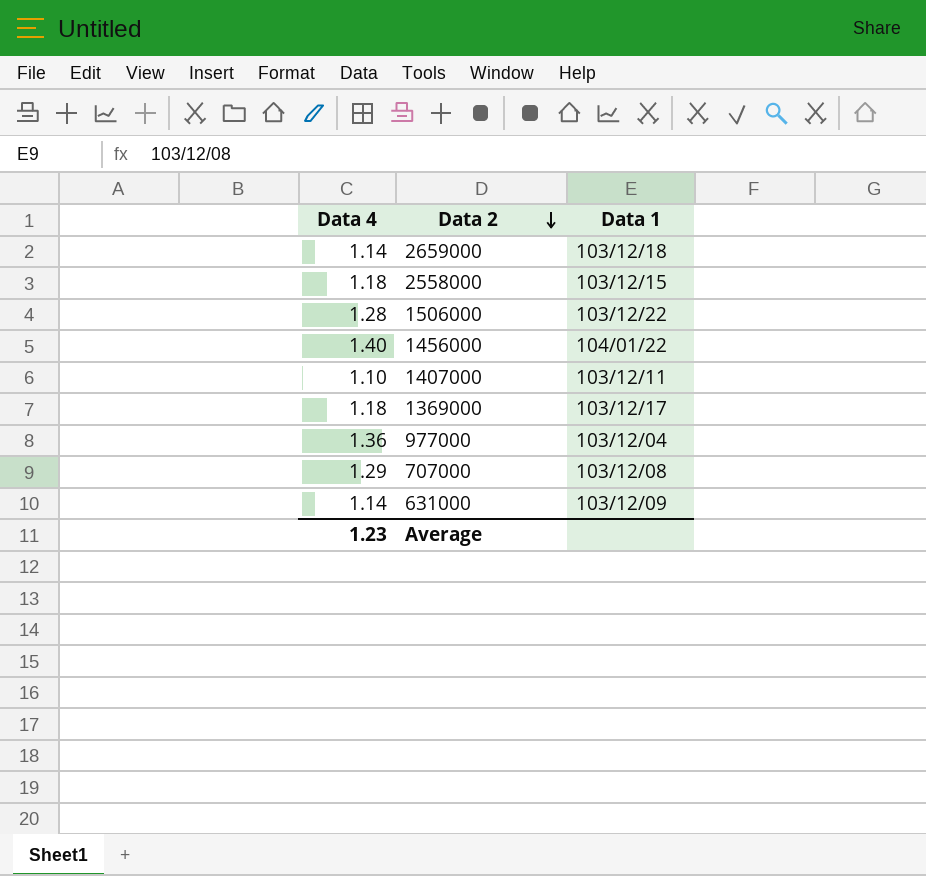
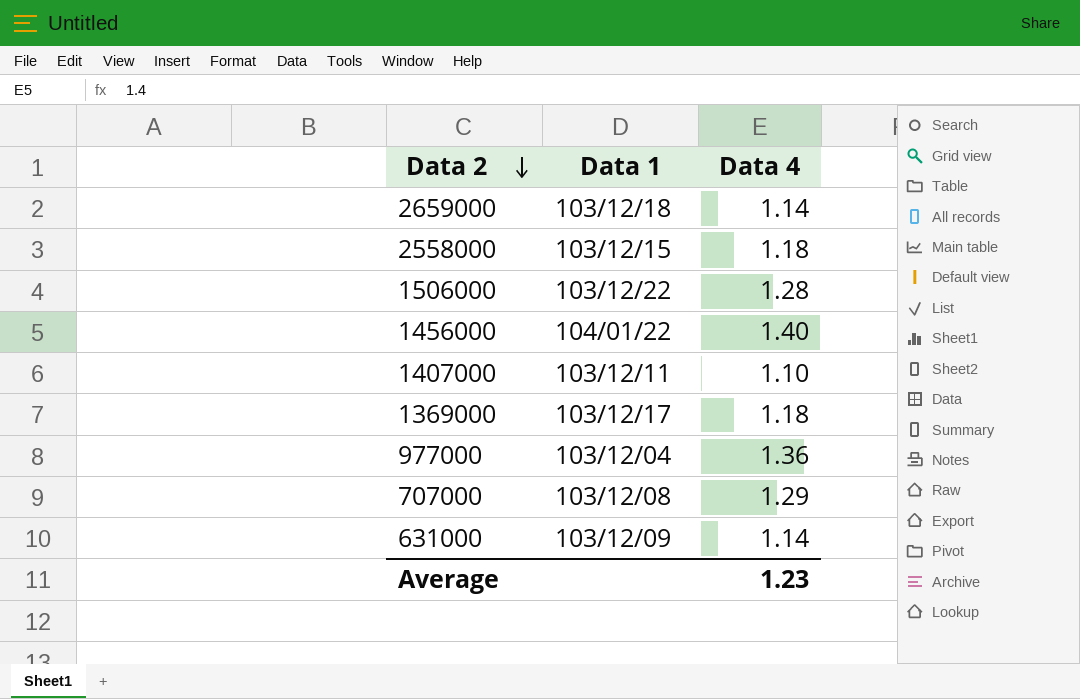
column Data 4 | position: 1 -> 3

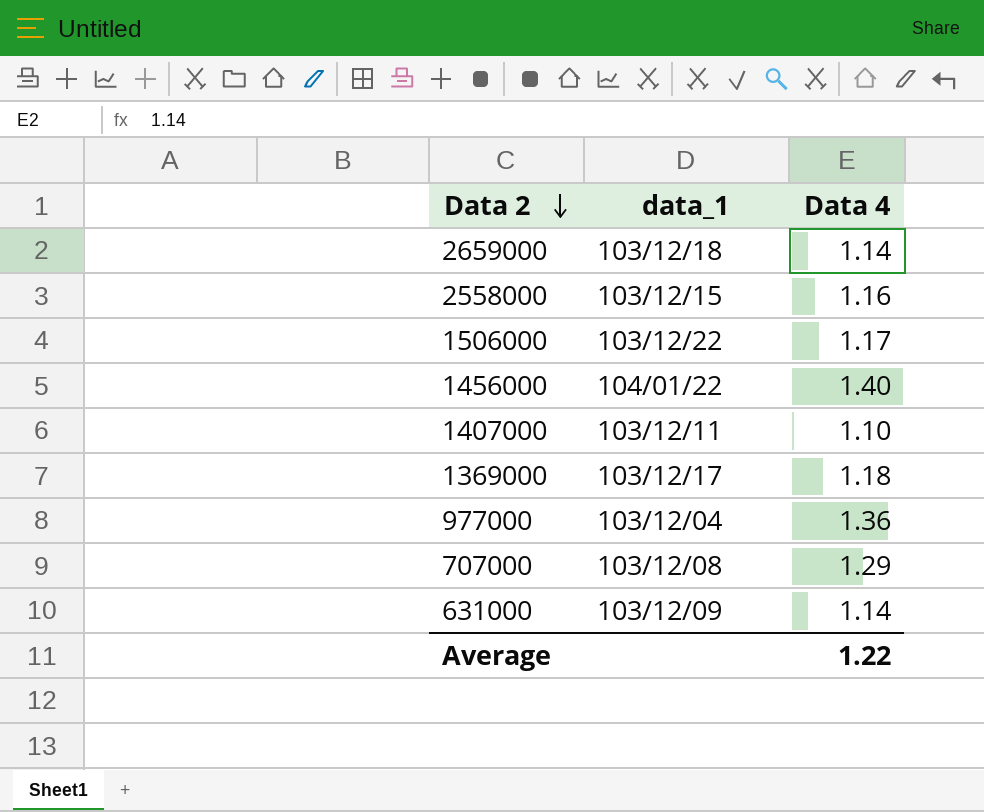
column name: Data 1 -> data_1
2558000 | Data 4: 1.18 -> 1.16
1506000 | Data 4: 1.28 -> 1.17
Average | Data 4: 1.23 -> 1.22

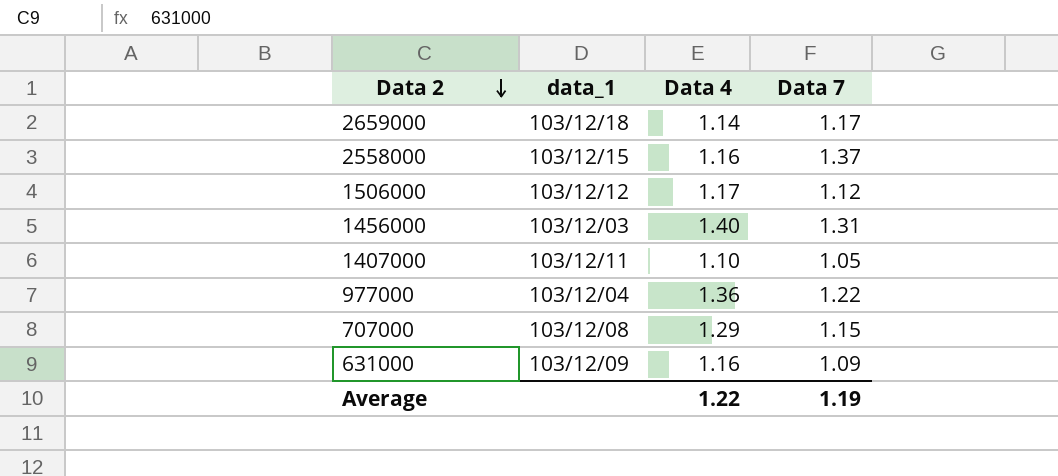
column Data 7 | position: none -> 4
row 1369000: 103/12/17 | 1.18 -> none
1506000 | data_1: 103/12/22 -> 103/12/12
1456000 | data_1: 104/01/22 -> 103/12/03
631000 | Data 4: 1.14 -> 1.16

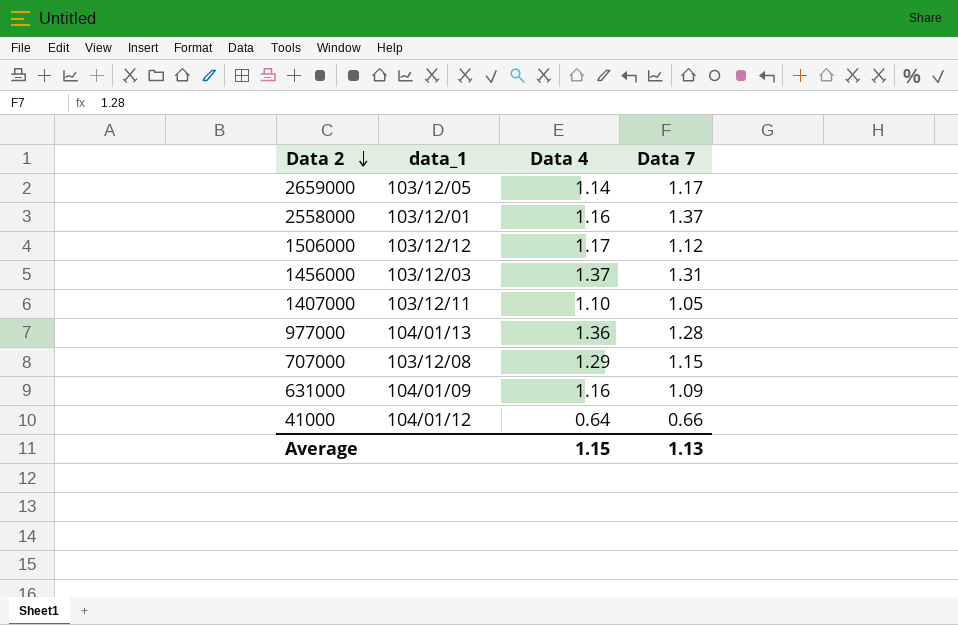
2659000 | data_1: 103/12/18 -> 103/12/05
2558000 | data_1: 103/12/15 -> 103/12/01
1456000 | Data 4: 1.40 -> 1.37
977000 | data_1: 103/12/04 -> 104/01/13
977000 | Data 7: 1.22 -> 1.28
631000 | data_1: 103/12/09 -> 104/01/09
row 41000: none -> 104/01/12 | 0.64 | 0.66
Average | Data 4: 1.22 -> 1.15
Average | Data 7: 1.19 -> 1.13

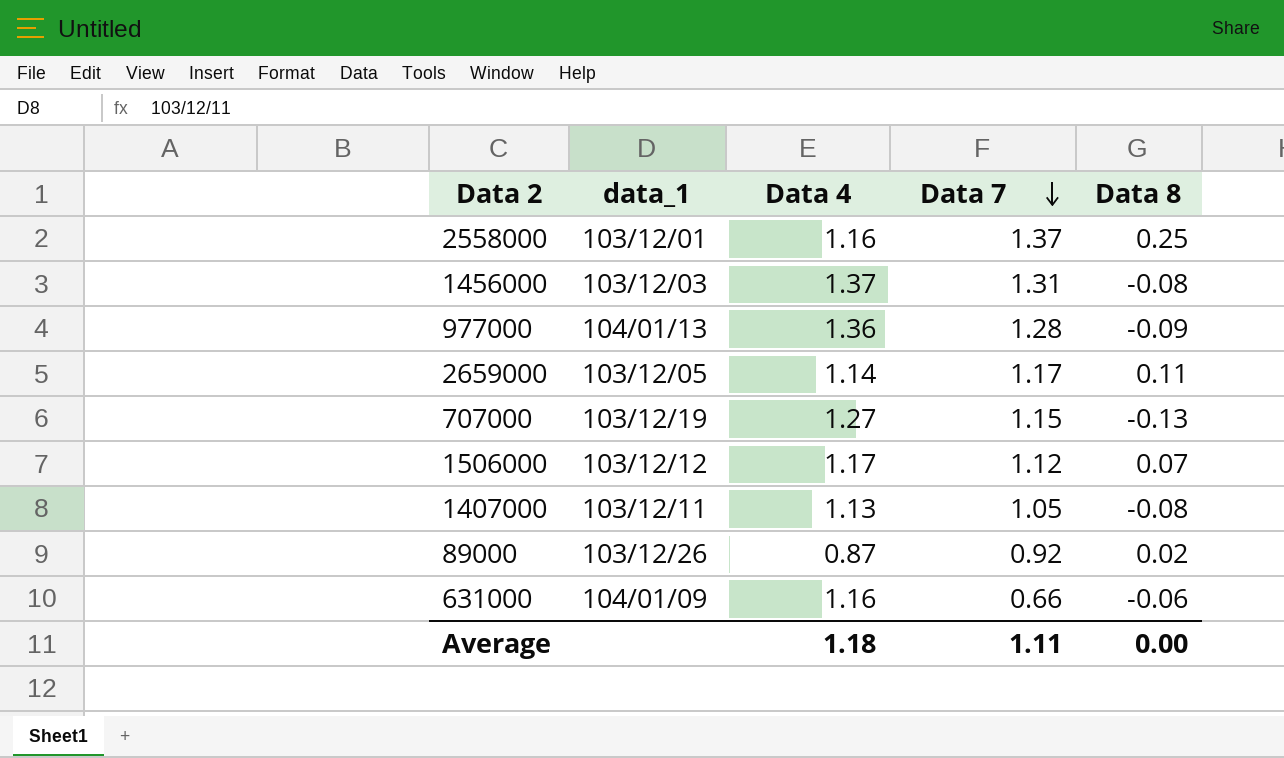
row order: Data 2 descending -> Data 7 descending
column Data 8 | position: none -> 5
row 41000: 104/01/12 | 0.64 | 0.66 -> none
707000 | data_1: 103/12/08 -> 103/12/19
707000 | Data 4: 1.29 -> 1.27
1407000 | Data 4: 1.10 -> 1.13
row 89000: none -> 103/12/26 | 0.87 | 0.92 | 0.02
631000 | Data 7: 1.09 -> 0.66
Average | Data 4: 1.15 -> 1.18
Average | Data 7: 1.13 -> 1.11

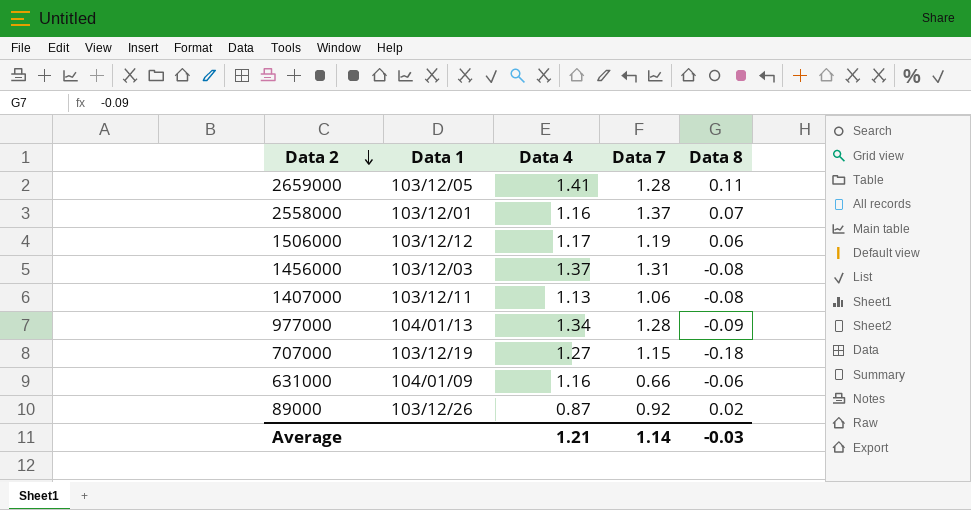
row order: Data 7 descending -> Data 2 descending
column name: data_1 -> Data 1
2659000 | Data 4: 1.14 -> 1.41
2659000 | Data 7: 1.17 -> 1.28
2558000 | Data 8: 0.25 -> 0.07
1506000 | Data 7: 1.12 -> 1.19
1506000 | Data 8: 0.07 -> 0.06
1407000 | Data 7: 1.05 -> 1.06
977000 | Data 4: 1.36 -> 1.34
707000 | Data 8: -0.13 -> -0.18
Average | Data 4: 1.18 -> 1.21
Average | Data 7: 1.11 -> 1.14
Average | Data 8: 0.00 -> -0.03

